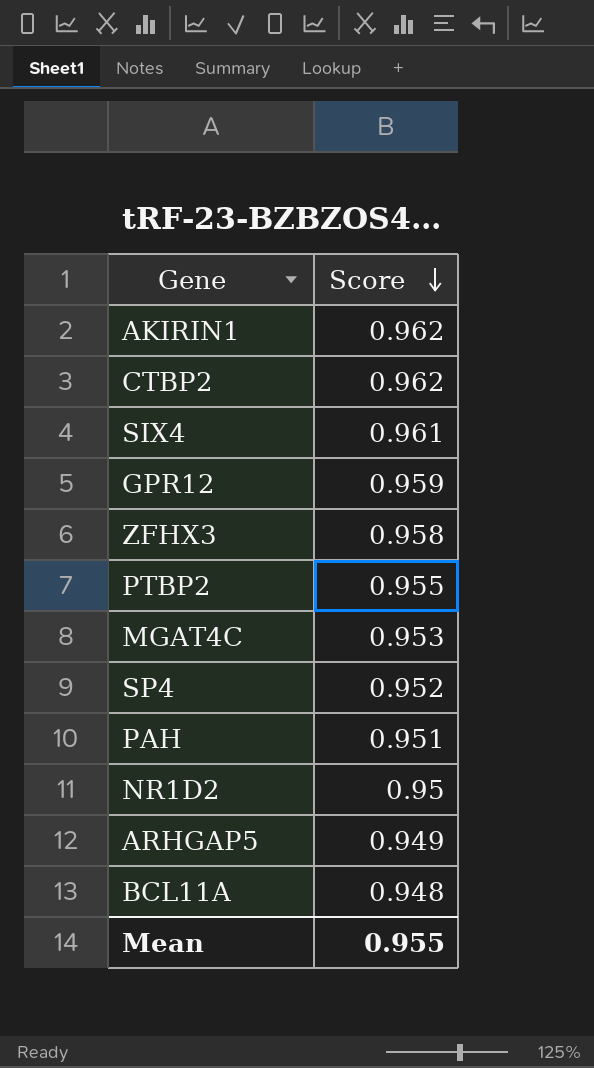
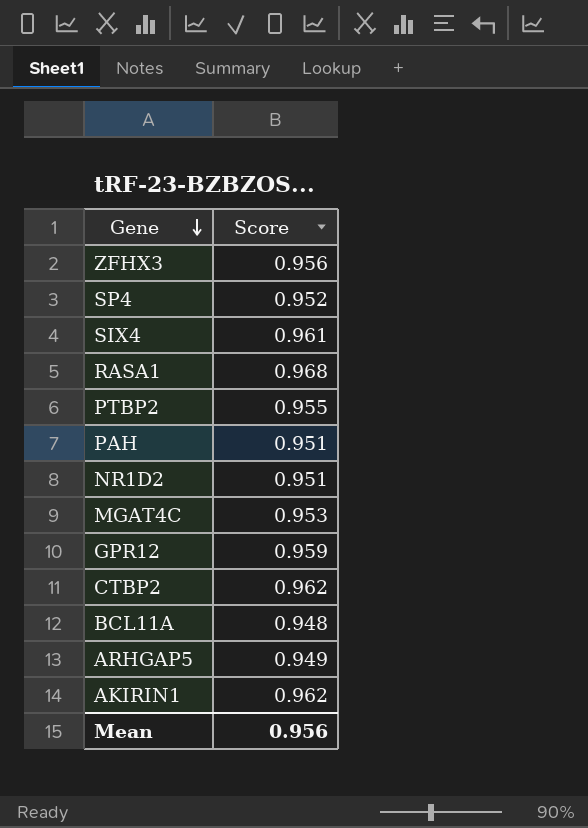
row order: Score descending -> Gene descending
ZFHX3 | Score: 0.958 -> 0.956
row RASA1: none -> 0.968
NR1D2 | Score: 0.95 -> 0.951
Mean | Score: 0.955 -> 0.956

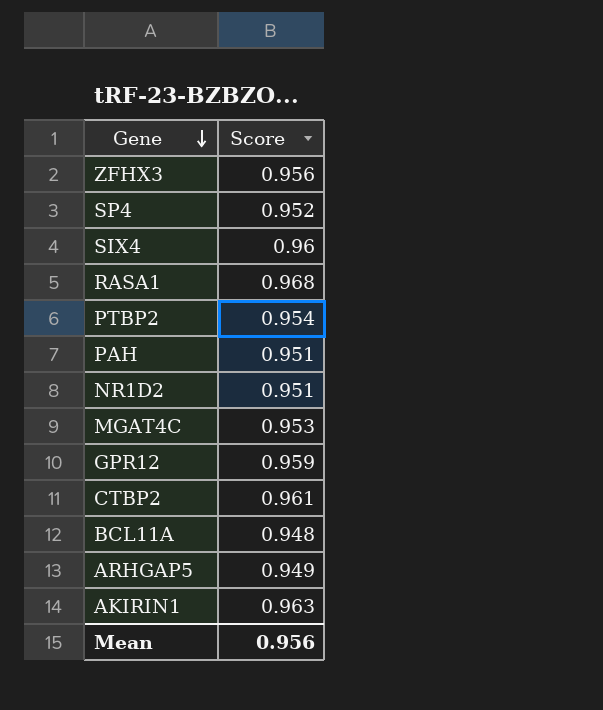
SIX4 | Score: 0.961 -> 0.96
PTBP2 | Score: 0.955 -> 0.954
CTBP2 | Score: 0.962 -> 0.961
AKIRIN1 | Score: 0.962 -> 0.963

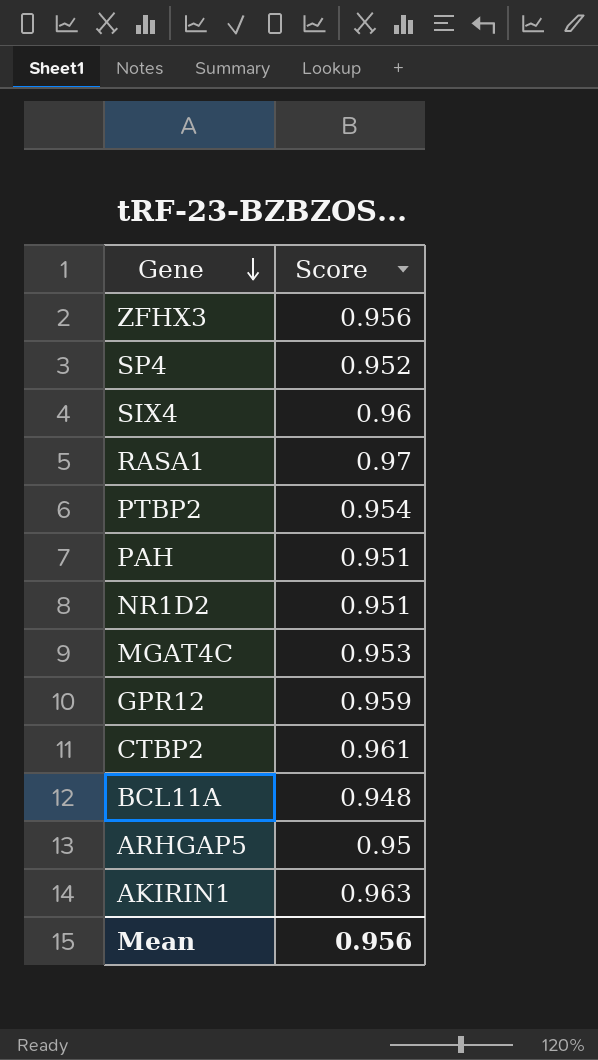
RASA1 | Score: 0.968 -> 0.97
ARHGAP5 | Score: 0.949 -> 0.95

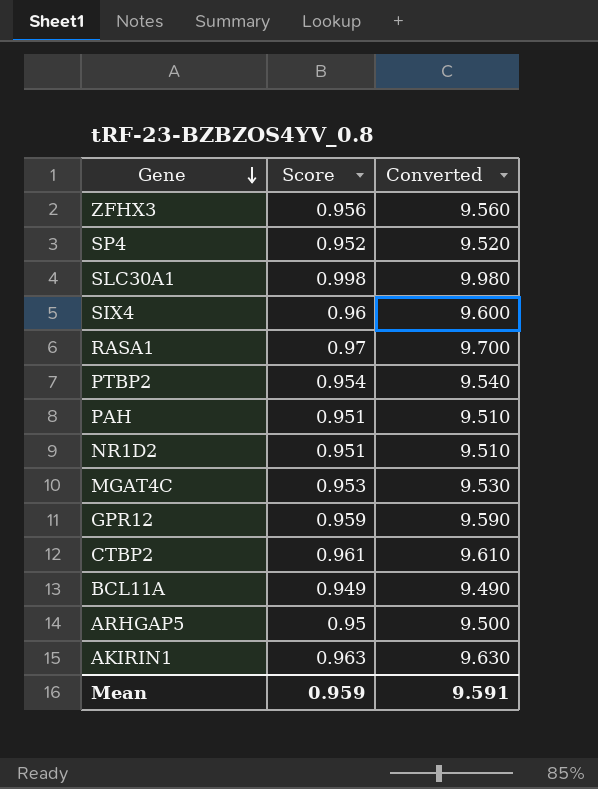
column Converted | formula: none -> [Score] * 10
row SLC30A1: none -> 0.998 | 9.980
BCL11A | Score: 0.948 -> 0.949
Mean | Score: 0.956 -> 0.959

